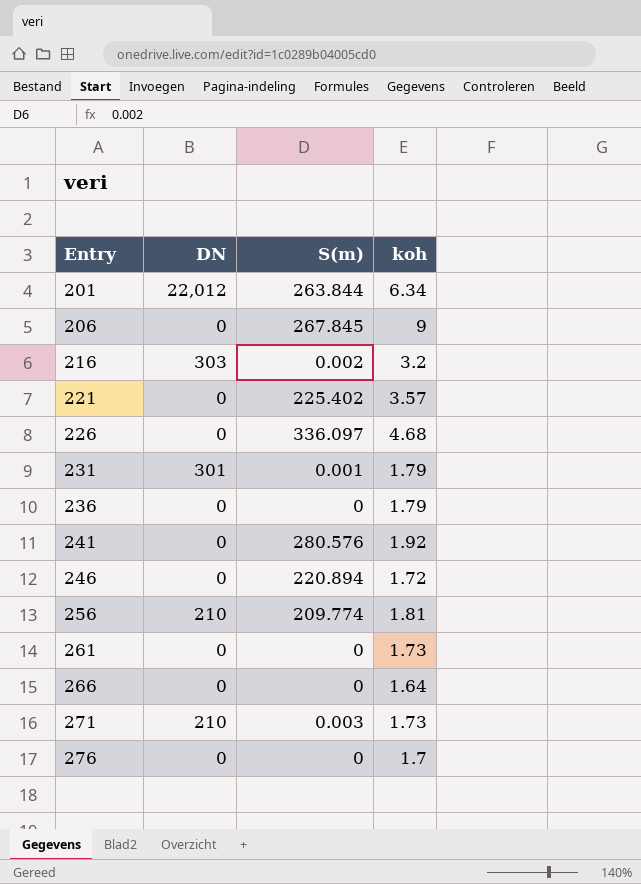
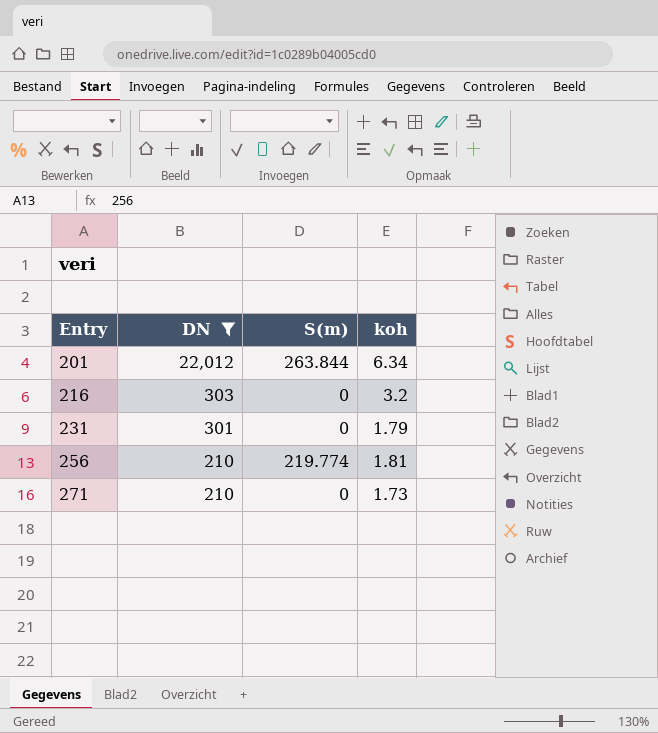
filter: none -> DN != 0
216 | S(m): 0.002 -> 0
231 | S(m): 0.001 -> 0
256 | S(m): 209.774 -> 219.774
271 | S(m): 0.003 -> 0

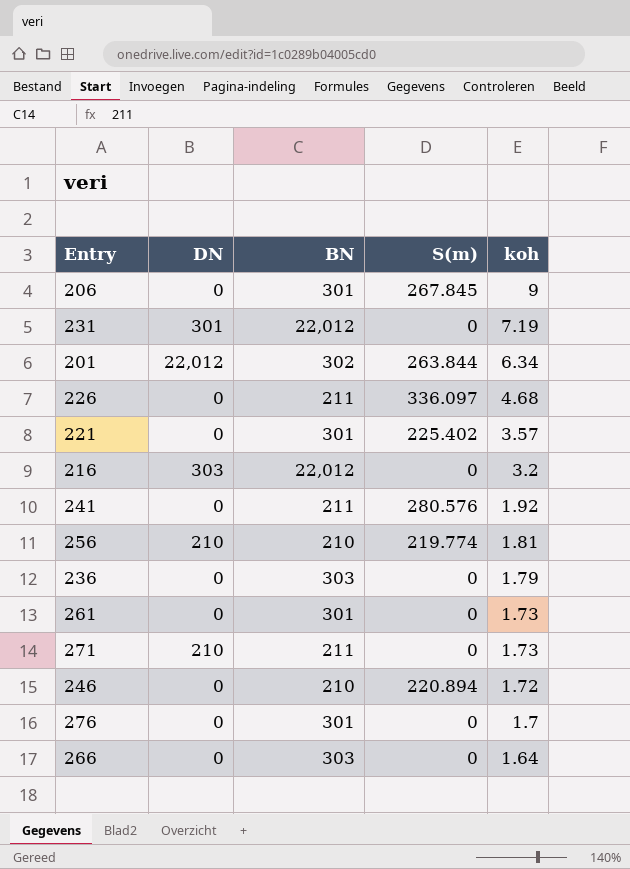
filter: DN != 0 -> none
row order: Entry ascending -> koh descending
column BN | position: none -> 3
231 | koh: 1.79 -> 7.19

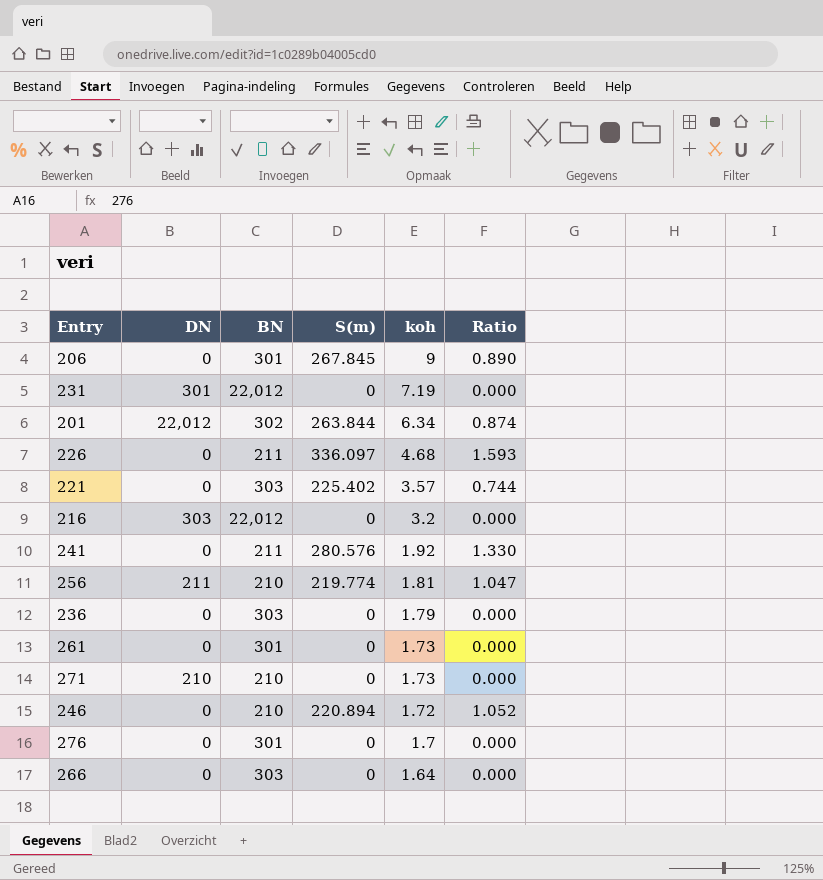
column Ratio | formula: none -> [S(m)] / [BN]
221 | BN: 301 -> 303
256 | DN: 210 -> 211
271 | BN: 211 -> 210

